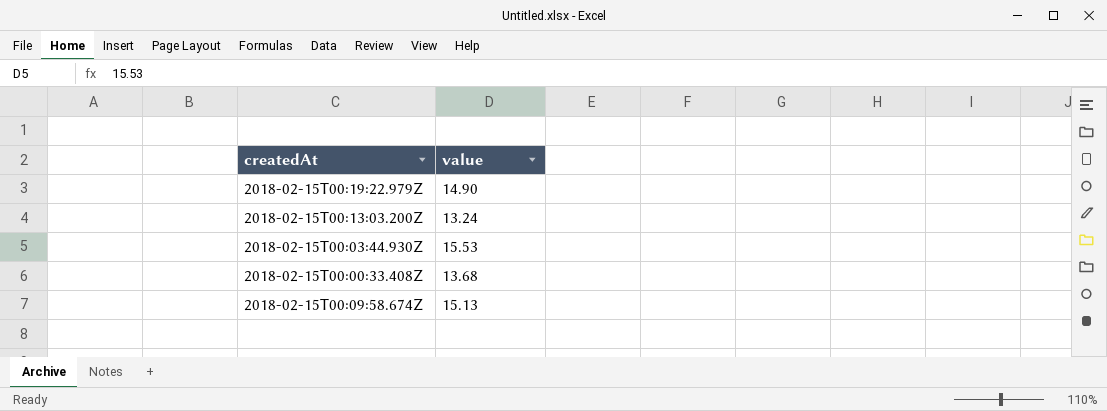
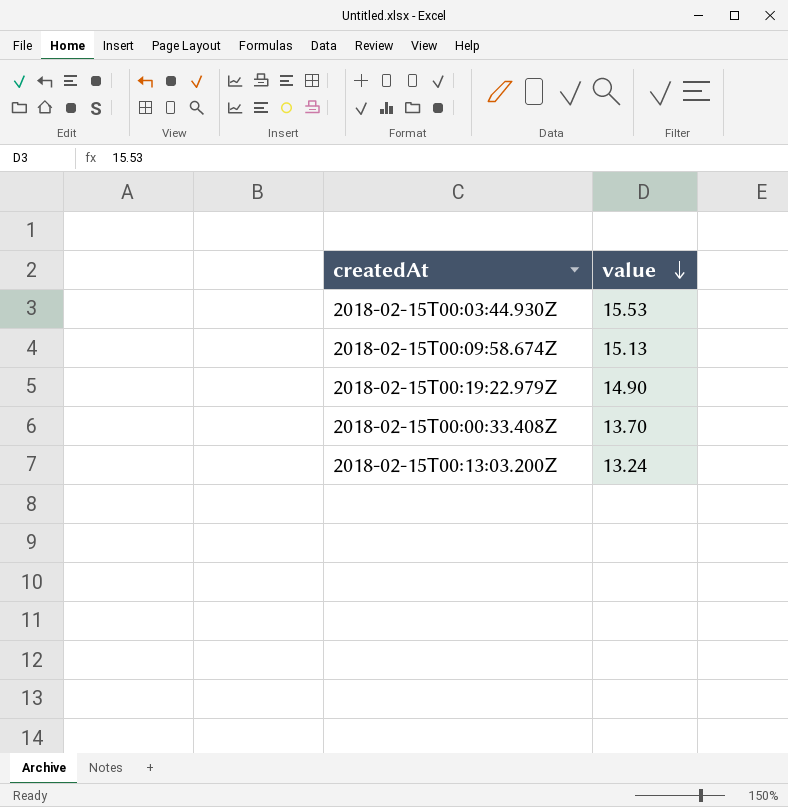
row order: none -> value descending
2018-02-15T00:00:33.408Z | value: 13.68 -> 13.70

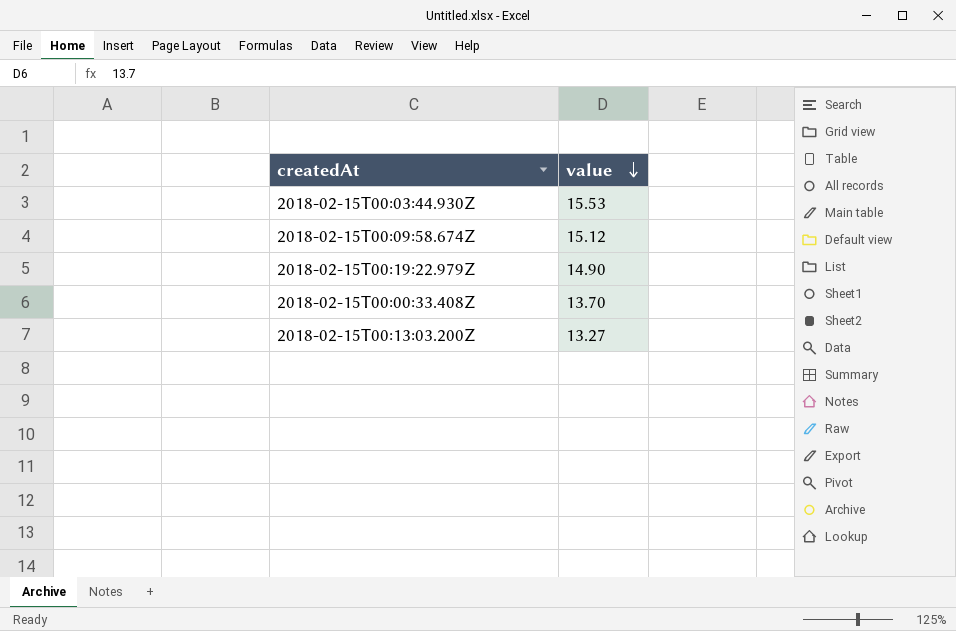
2018-02-15T00:09:58.674Z | value: 15.13 -> 15.12
2018-02-15T00:13:03.200Z | value: 13.24 -> 13.27

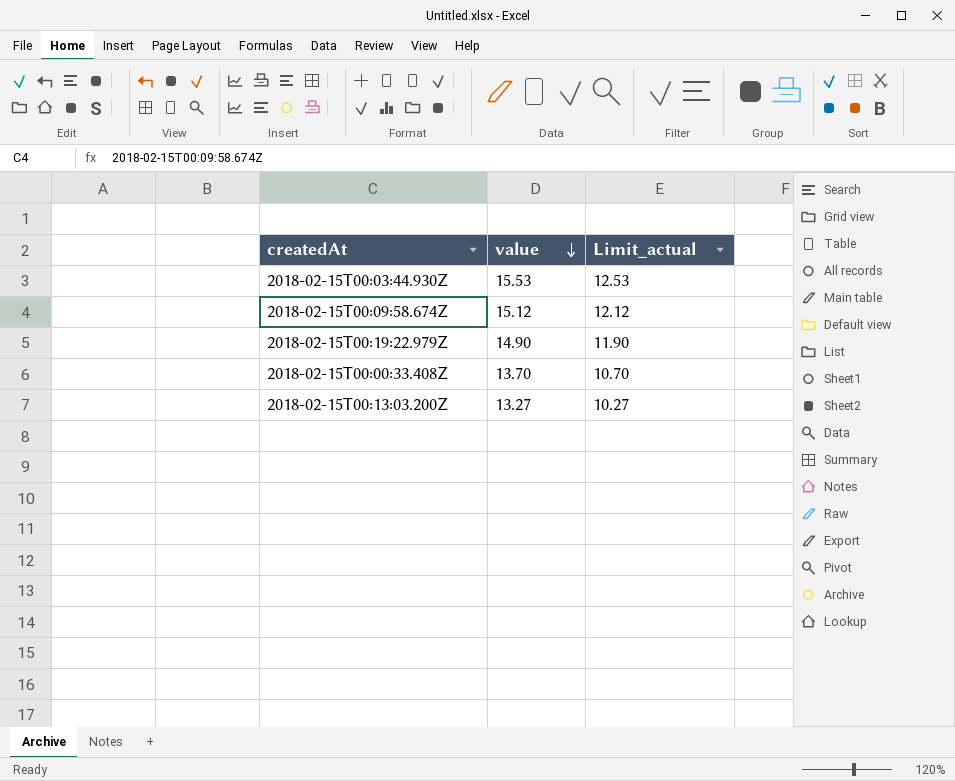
column Limit_actual | formula: none -> [value] - 3

